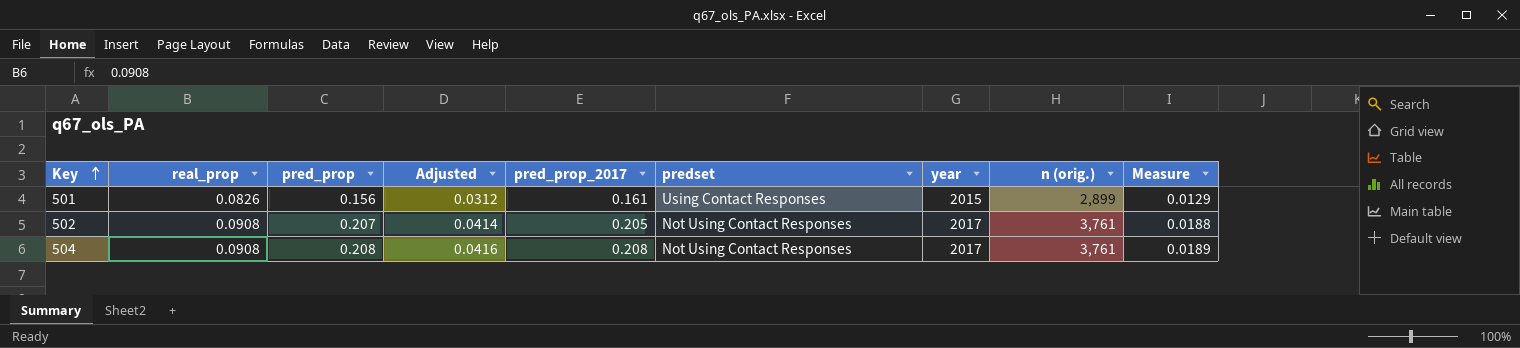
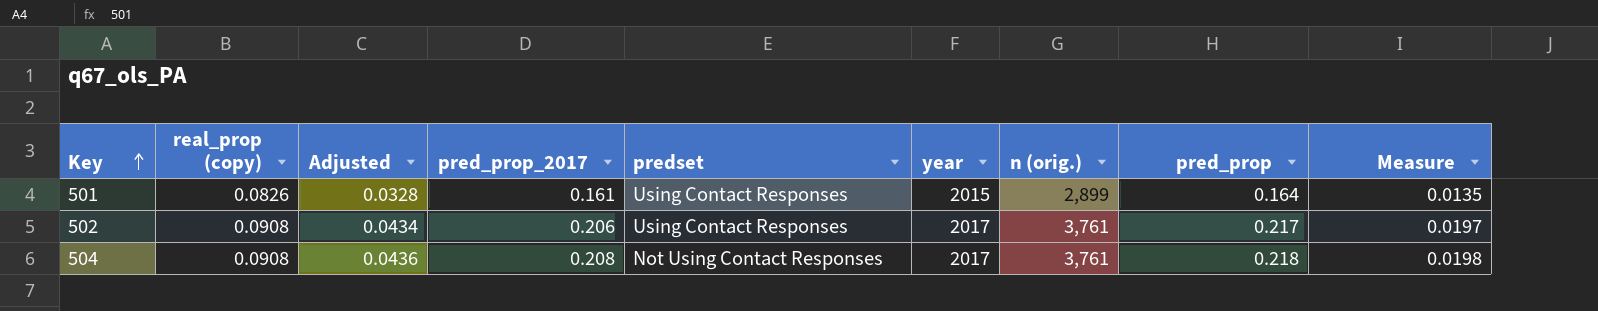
column name: real_prop -> real_prop (copy)
column pred_prop | position: 3 -> 8
501 | Adjusted: 0.0312 -> 0.0328
501 | pred_prop: 0.156 -> 0.164
501 | Measure: 0.0129 -> 0.0135
502 | Adjusted: 0.0414 -> 0.0434
502 | pred_prop_2017: 0.205 -> 0.206
502 | predset: Not Using Contact Responses -> Using Contact Responses
502 | pred_prop: 0.207 -> 0.217
502 | Measure: 0.0188 -> 0.0197
504 | Adjusted: 0.0416 -> 0.0436
504 | pred_prop: 0.208 -> 0.218
504 | Measure: 0.0189 -> 0.0198

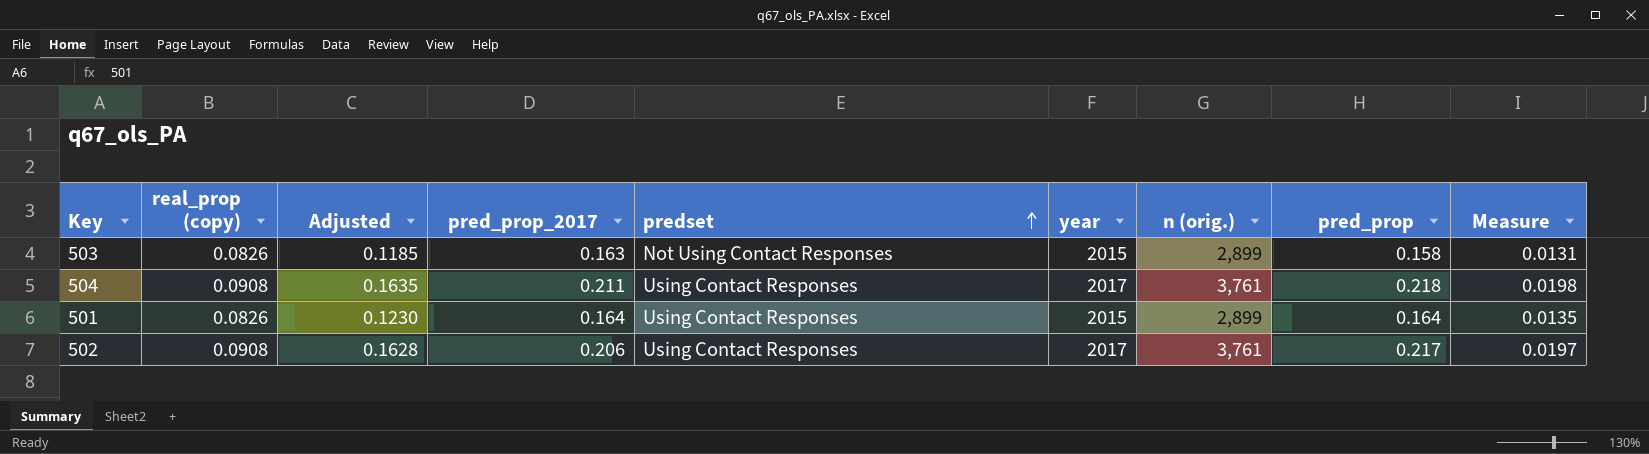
row order: Key ascending -> predset ascending
column Adjusted | formula: [pred_prop] * 0.2 -> [pred_prop] * 0.75
row 503: none -> 0.0826 | 0.1185 | 0.163 | Not Using Contact Responses | 2015 | 2,899 | 0.158 | 0.0131
504 | pred_prop_2017: 0.208 -> 0.211
504 | predset: Not Using Contact Responses -> Using Contact Responses
501 | pred_prop_2017: 0.161 -> 0.164

